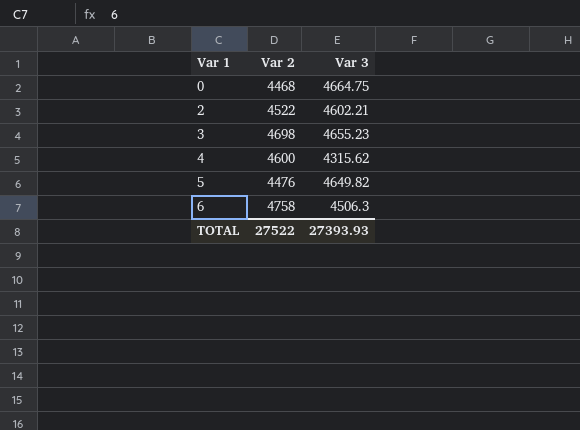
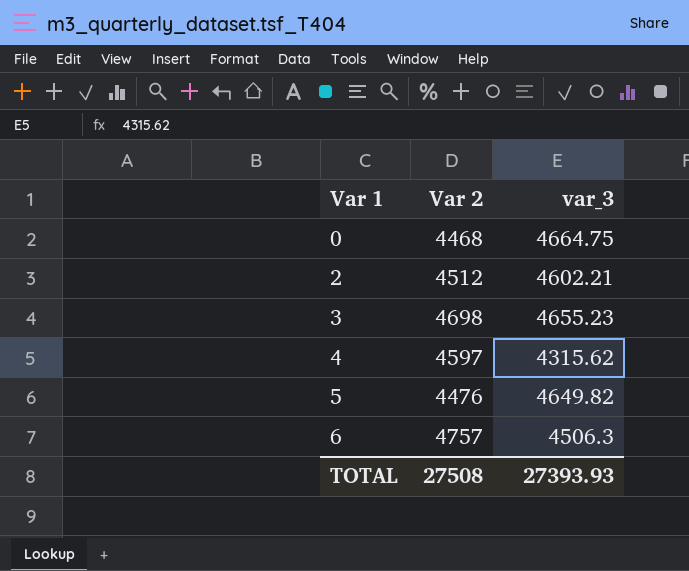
column name: Var 3 -> var_3
2 | Var 2: 4522 -> 4512
4 | Var 2: 4600 -> 4597
6 | Var 2: 4758 -> 4757
TOTAL | Var 2: 27522 -> 27508

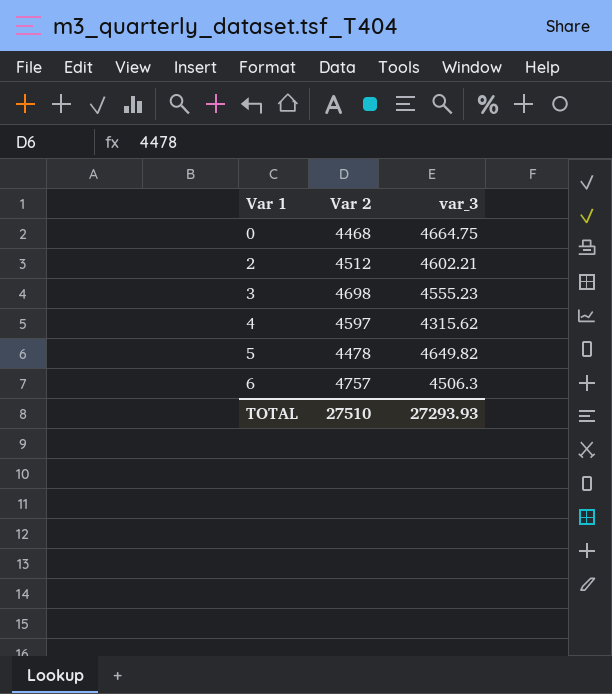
3 | var_3: 4655.23 -> 4555.23
5 | Var 2: 4476 -> 4478
TOTAL | Var 2: 27508 -> 27510
TOTAL | var_3: 27393.93 -> 27293.93

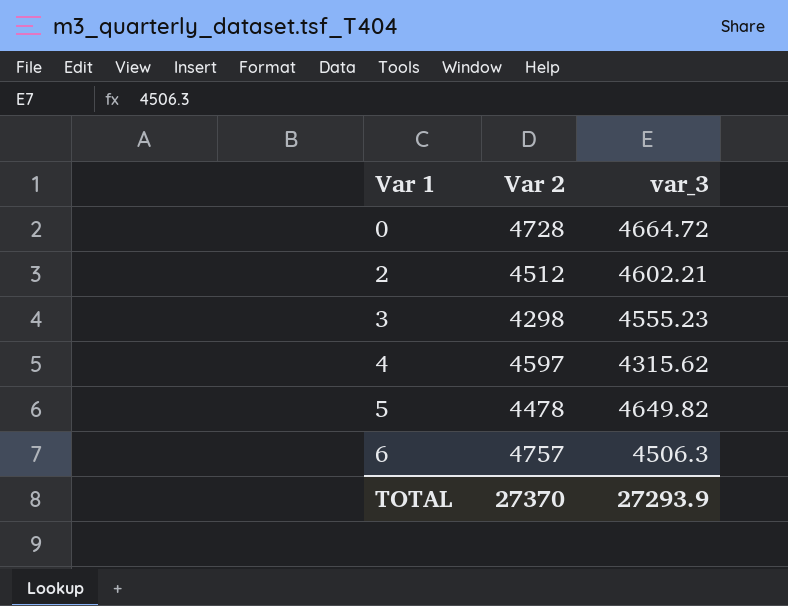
0 | Var 2: 4468 -> 4728
0 | var_3: 4664.75 -> 4664.72
3 | Var 2: 4698 -> 4298
TOTAL | Var 2: 27510 -> 27370
TOTAL | var_3: 27293.93 -> 27293.9

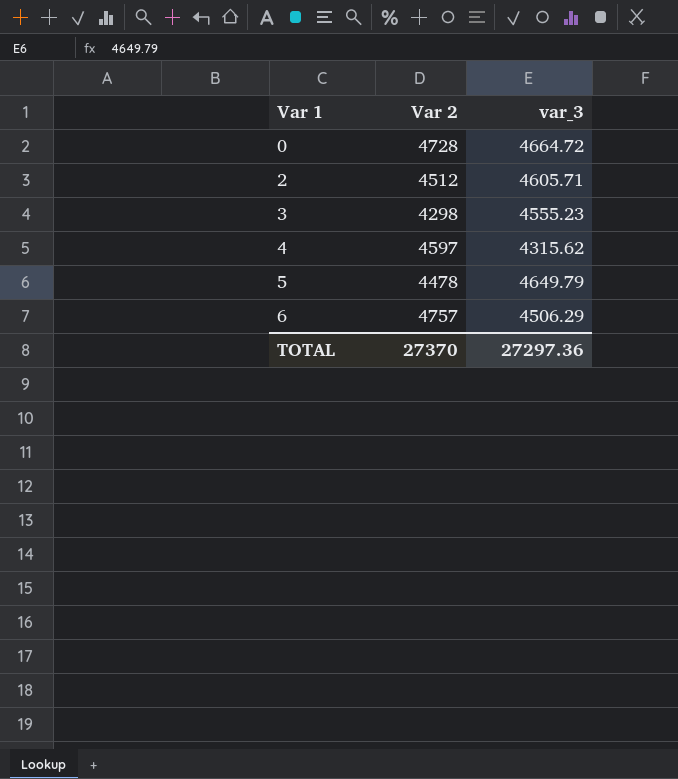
2 | var_3: 4602.21 -> 4605.71
5 | var_3: 4649.82 -> 4649.79
6 | var_3: 4506.3 -> 4506.29
TOTAL | var_3: 27293.9 -> 27297.36

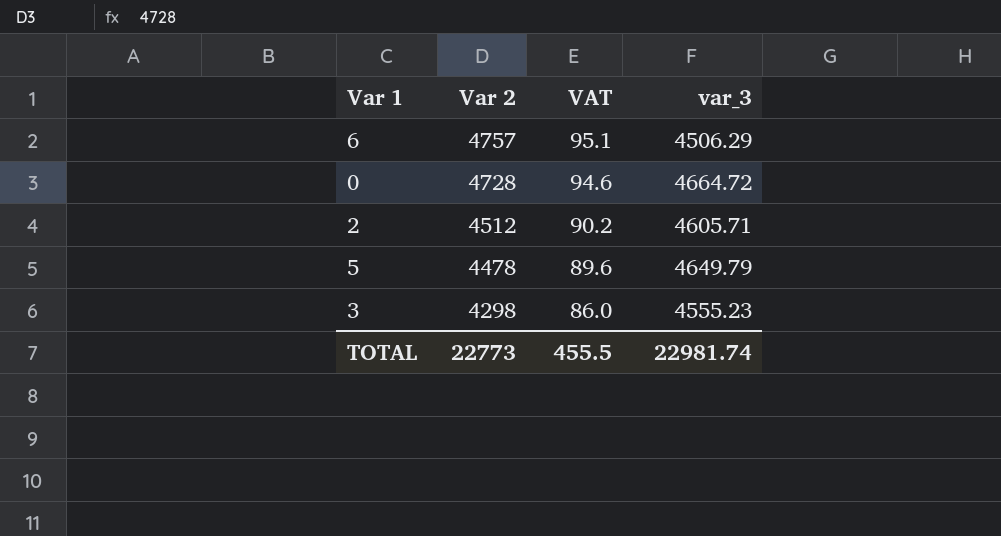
row order: Var 1 ascending -> Var 2 descending
column VAT | formula: none -> [Var 2] * 0.02
row 4: 4597 | 4315.62 -> none
TOTAL | Var 2: 27370 -> 22773
TOTAL | var_3: 27297.36 -> 22981.74

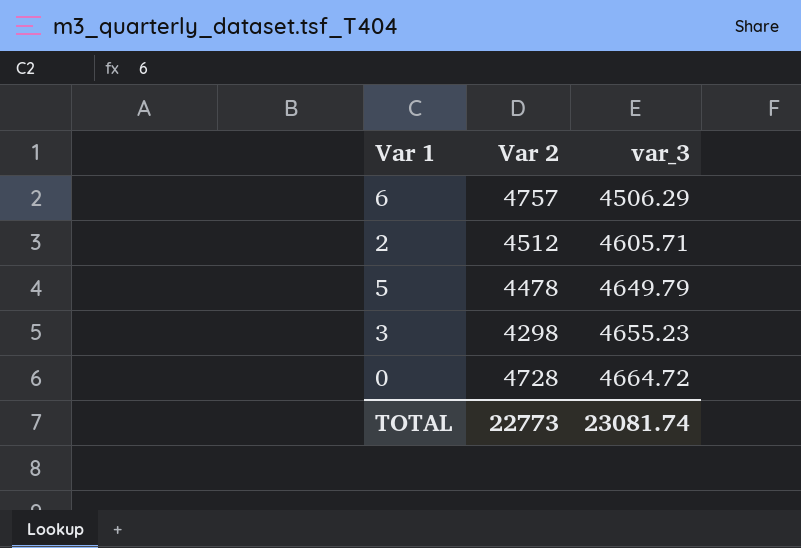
row order: Var 2 descending -> var_3 ascending
column VAT | formula: [Var 2] * 0.02 -> none
3 | var_3: 4555.23 -> 4655.23
TOTAL | var_3: 22981.74 -> 23081.74

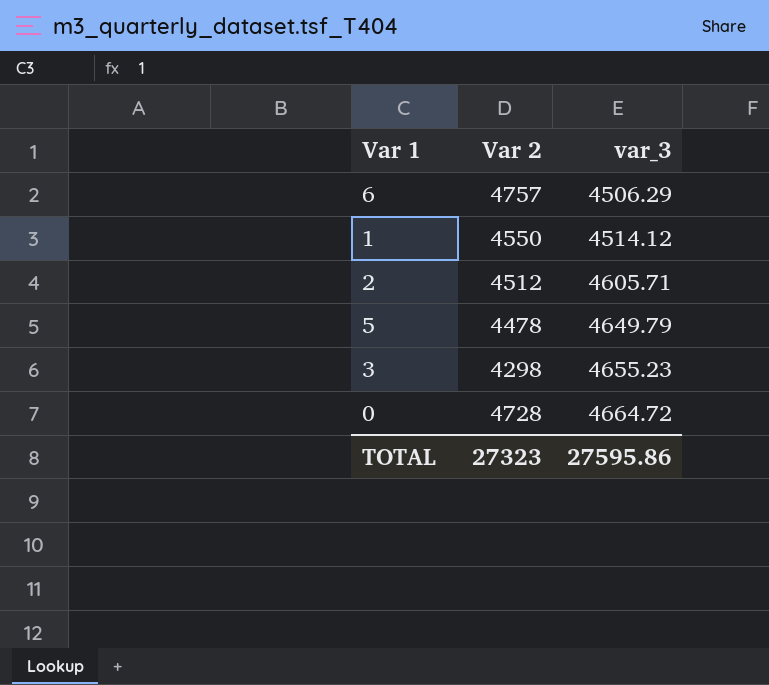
row 1: none -> 4550 | 4514.12
TOTAL | Var 2: 22773 -> 27323
TOTAL | var_3: 23081.74 -> 27595.86

